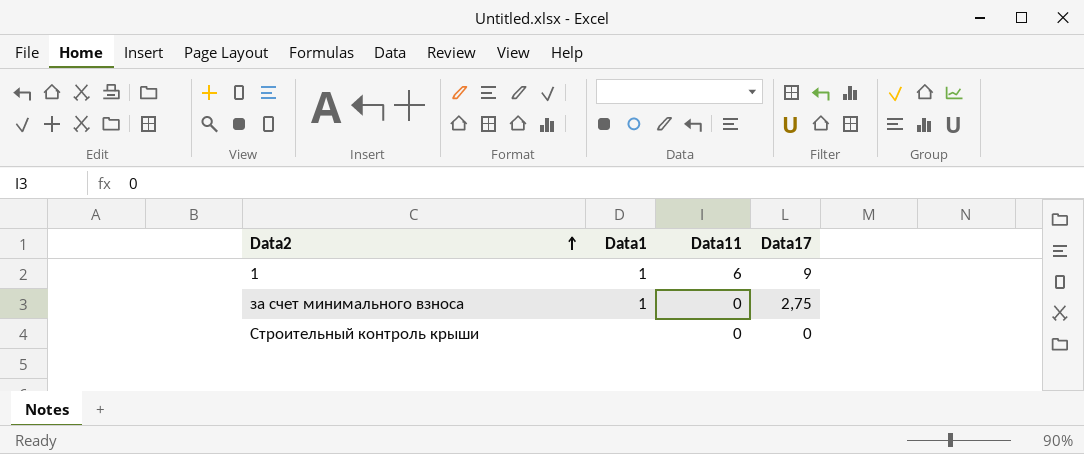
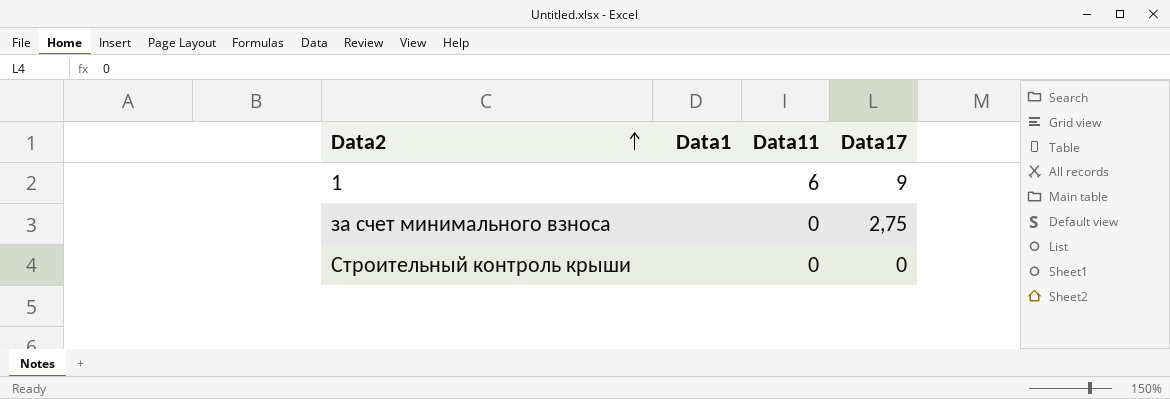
1 | Data1: 1 -> none
за счет минимального взноса | Data1: 1 -> none

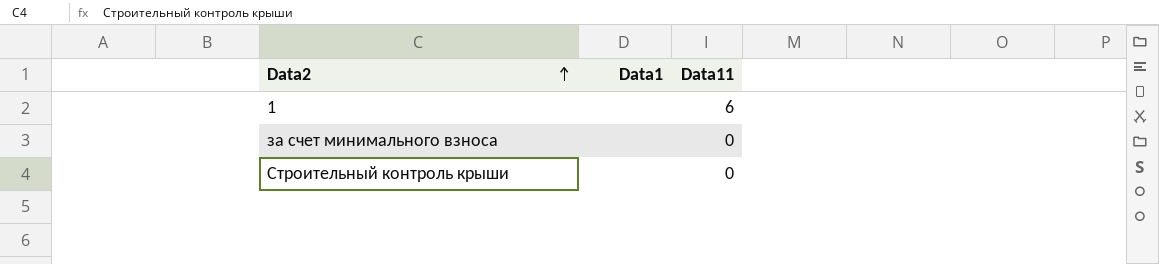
column Data17 | position: 4 -> none

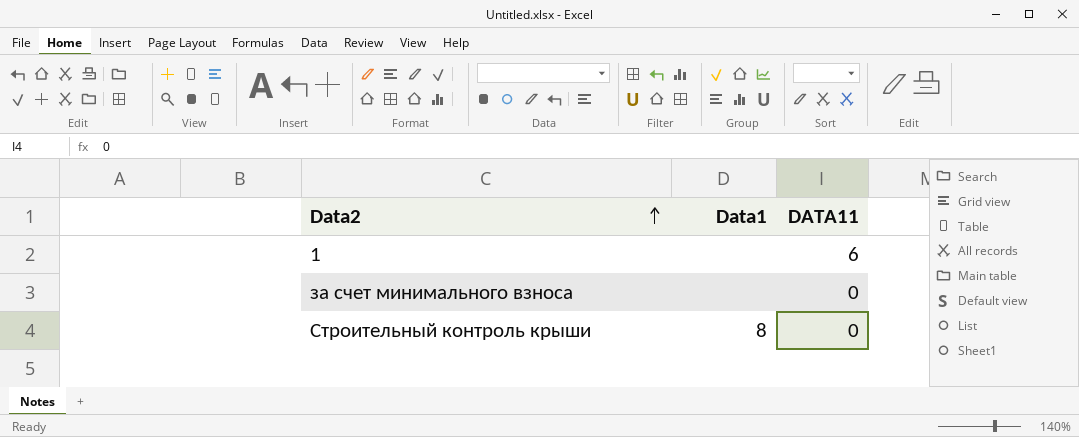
column name: Data11 -> DATA11
Строительный контроль крыши | Data1: none -> 8

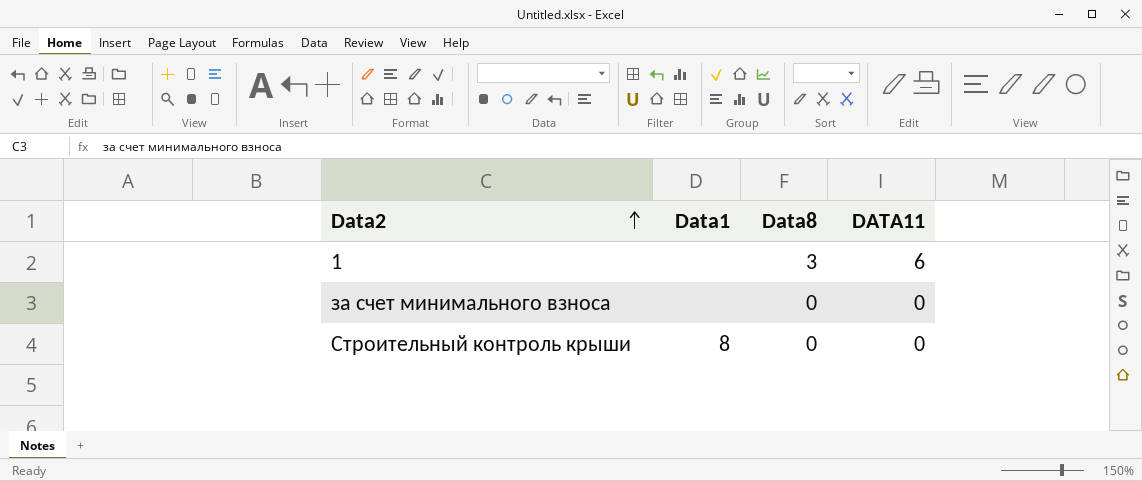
column Data8 | position: none -> 3

